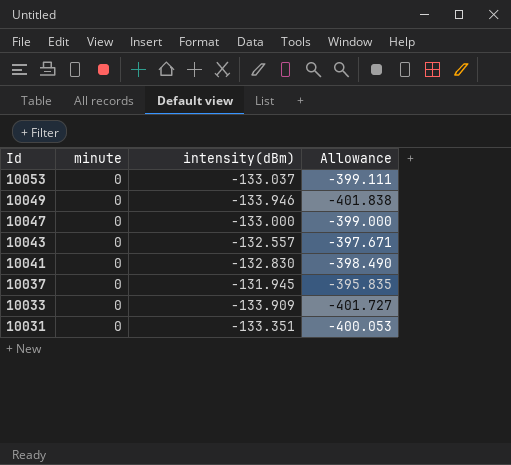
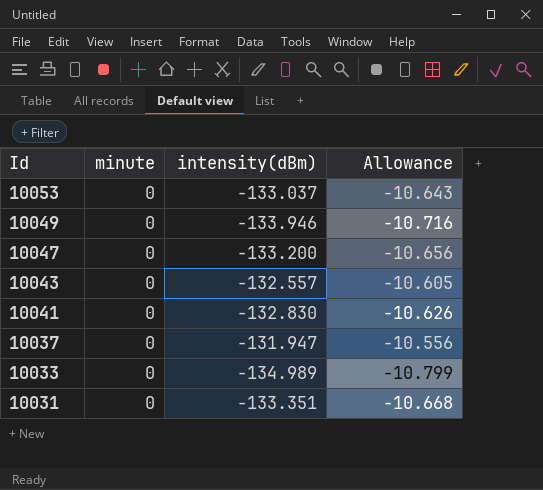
column Allowance | formula: [intensity(dBm)] * 3 -> [intensity(dBm)] * 0.08
10047 | intensity(dBm): -133.000 -> -133.200
10037 | intensity(dBm): -131.945 -> -131.947
10033 | intensity(dBm): -133.909 -> -134.989

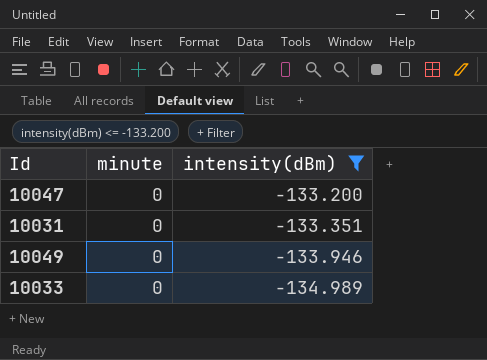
filter: none -> intensity(dBm) <= -133.200
row order: Id descending -> intensity(dBm) descending
column Allowance | formula: [intensity(dBm)] * 0.08 -> none

